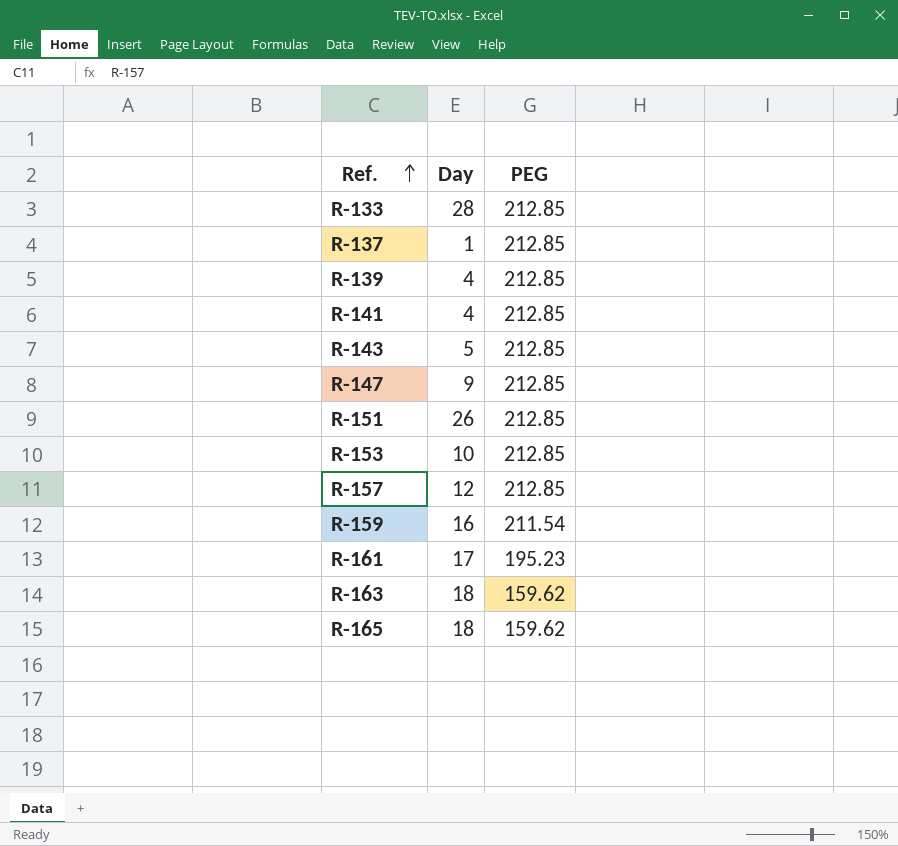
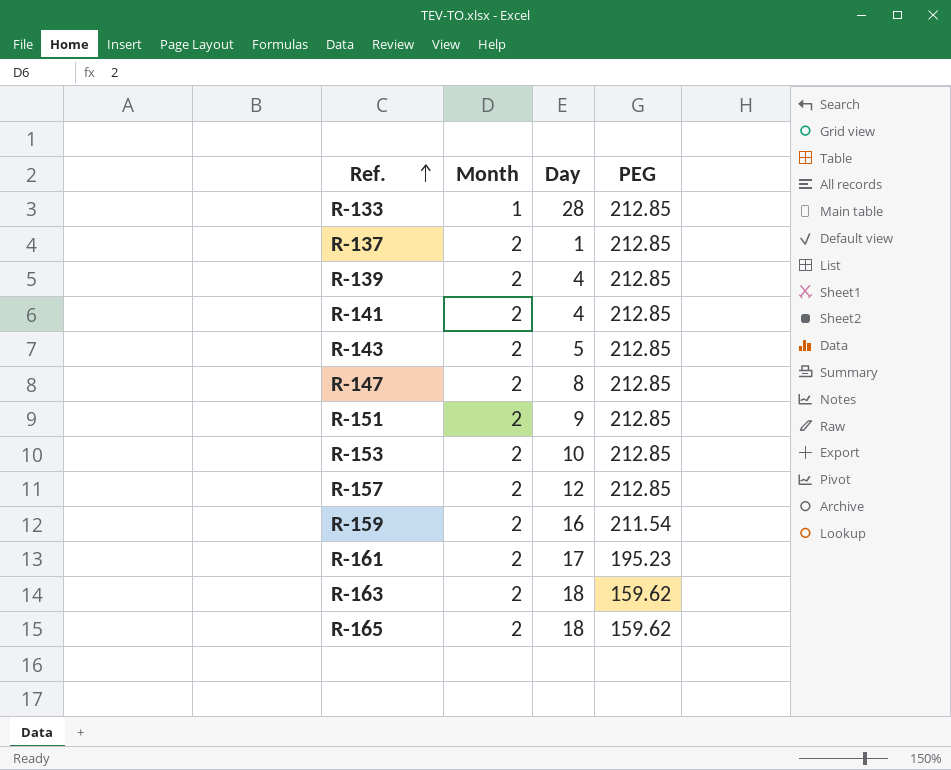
column Month | position: none -> 2
R-147 | Day: 9 -> 8
R-151 | Day: 26 -> 9

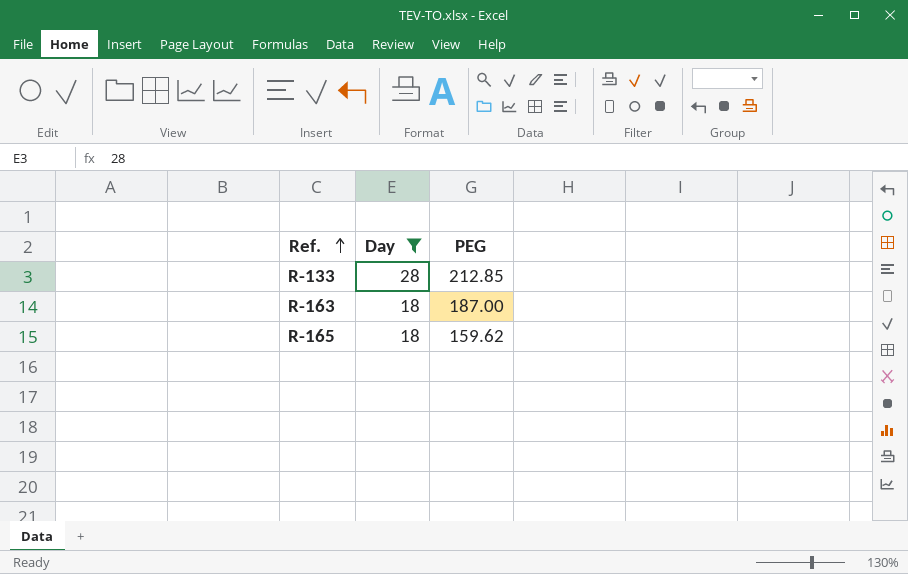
filter: none -> Day >= 18
column Month | position: 2 -> none
R-163 | PEG: 159.62 -> 187.00

